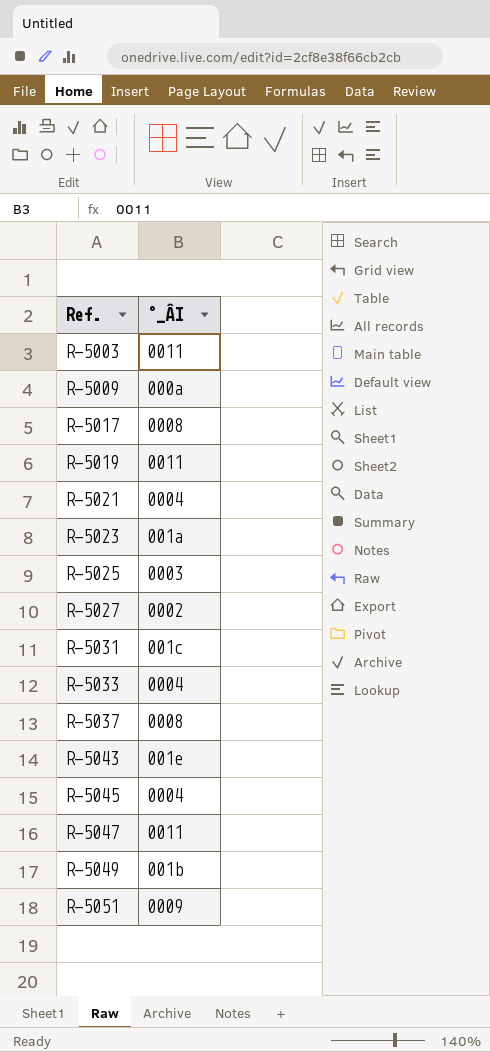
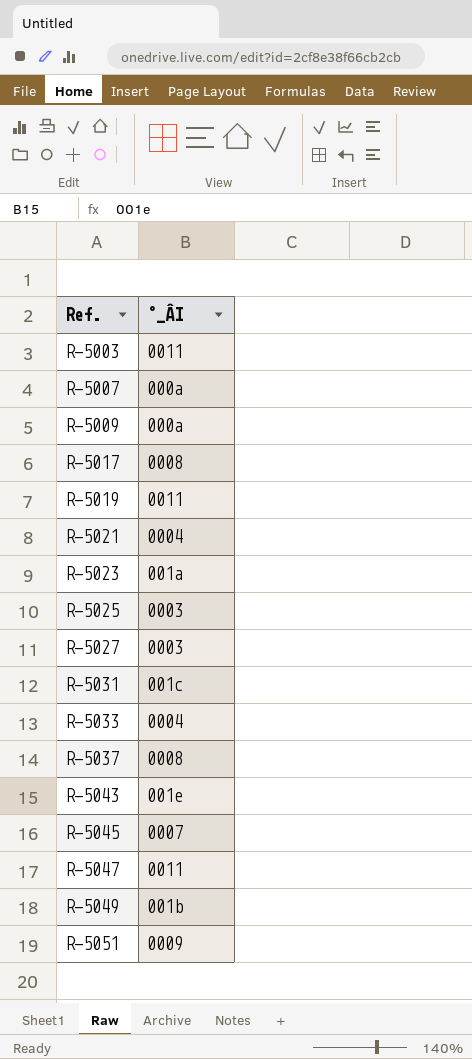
row R-5007: none -> 000a
R-5027 | °_ÂI: 0002 -> 0003
R-5045 | °_ÂI: 0004 -> 0007

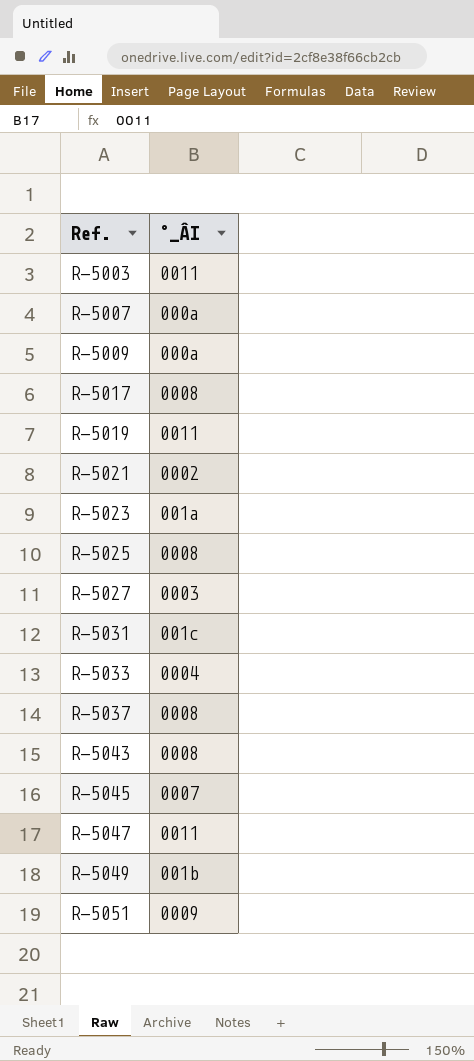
R-5021 | °_ÂI: 0004 -> 0002
R-5025 | °_ÂI: 0003 -> 0008
R-5043 | °_ÂI: 001e -> 0008

